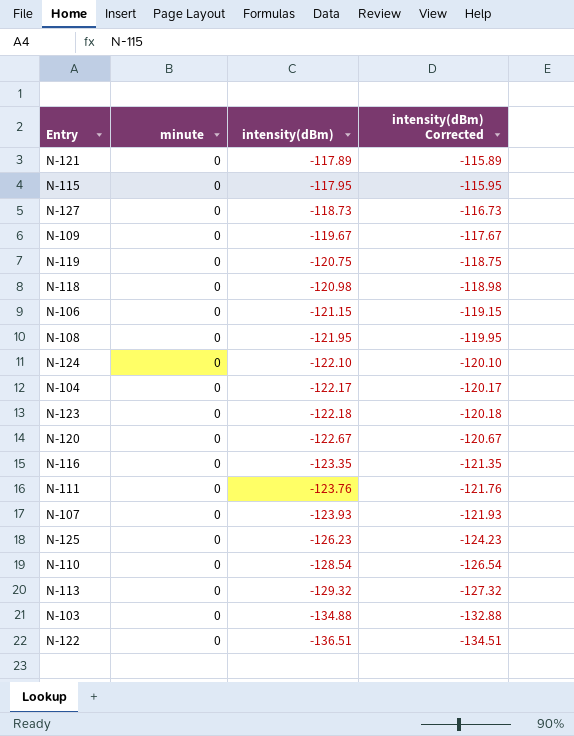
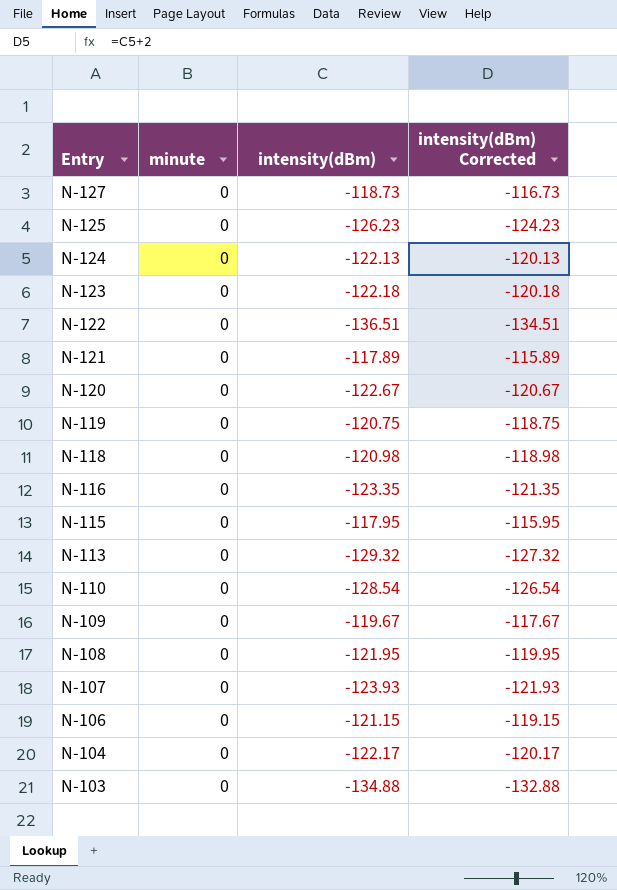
row order: intensity(dBm) descending -> Entry descending
row N-111: 0 | -123.76 | -121.76 -> none
N-124 | intensity(dBm): -122.10 -> -122.13
N-124 | intensity(dBm) Corrected: -120.10 -> -120.13

